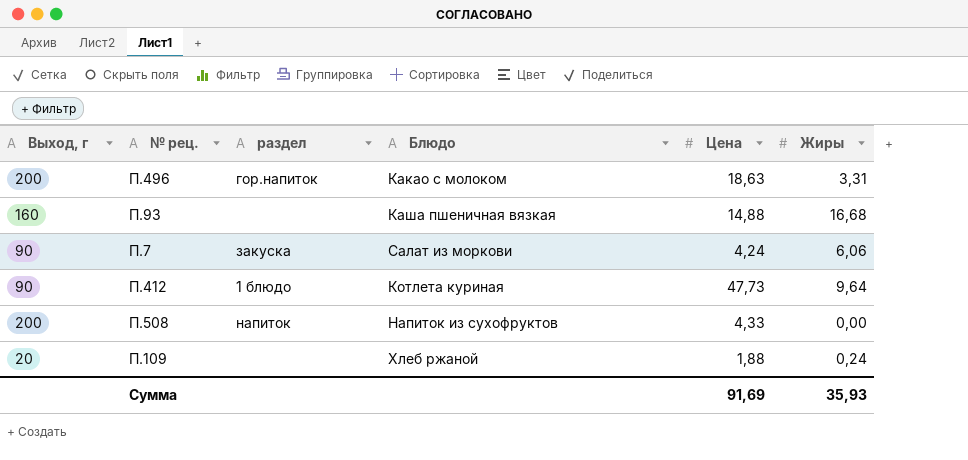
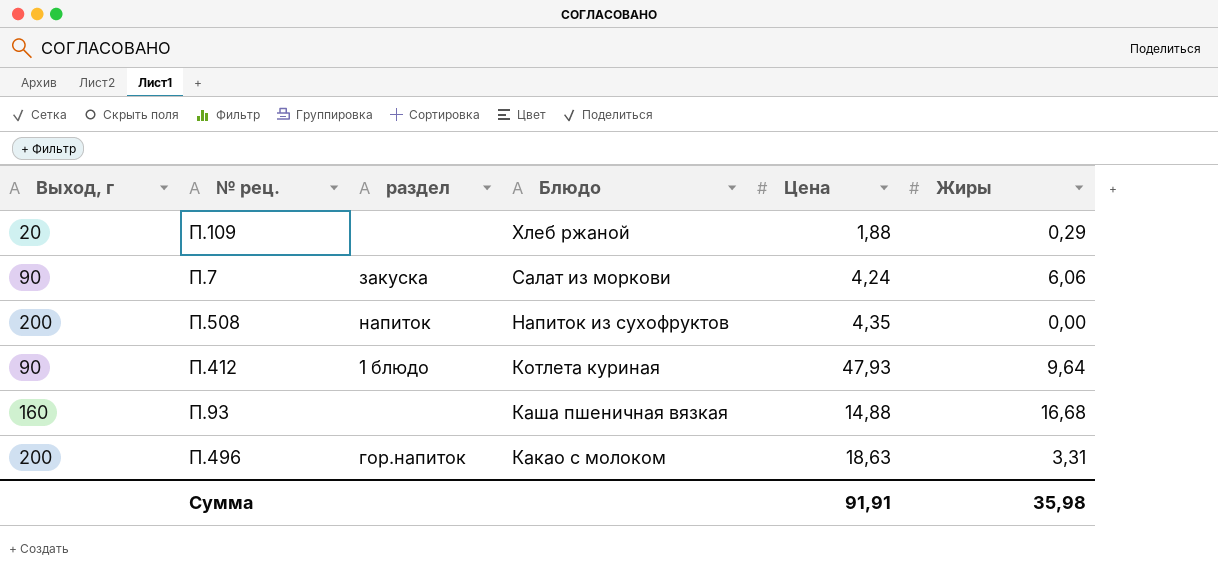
row order: none -> Блюдо descending
П.109 | Жиры: 0,24 -> 0,29
П.508 | Цена: 4,33 -> 4,35
П.412 | Цена: 47,73 -> 47,93
Сумма | Цена: 91,69 -> 91,91
Сумма | Жиры: 35,93 -> 35,98

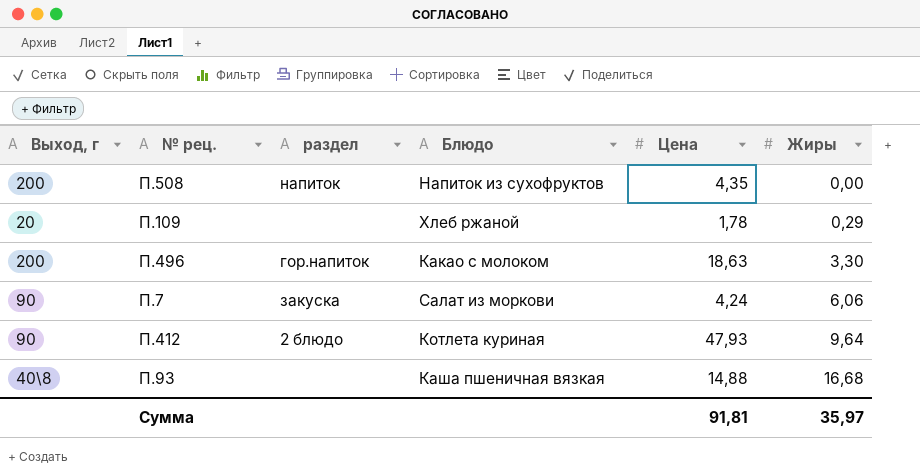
row order: Блюдо descending -> Жиры ascending
П.109 | Цена: 1,88 -> 1,78
П.496 | Жиры: 3,31 -> 3,30
П.412 | раздел: 1 блюдо -> 2 блюдо
П.93 | Выход, г: 160 -> 40\8
Сумма | Цена: 91,91 -> 91,81
Сумма | Жиры: 35,98 -> 35,97

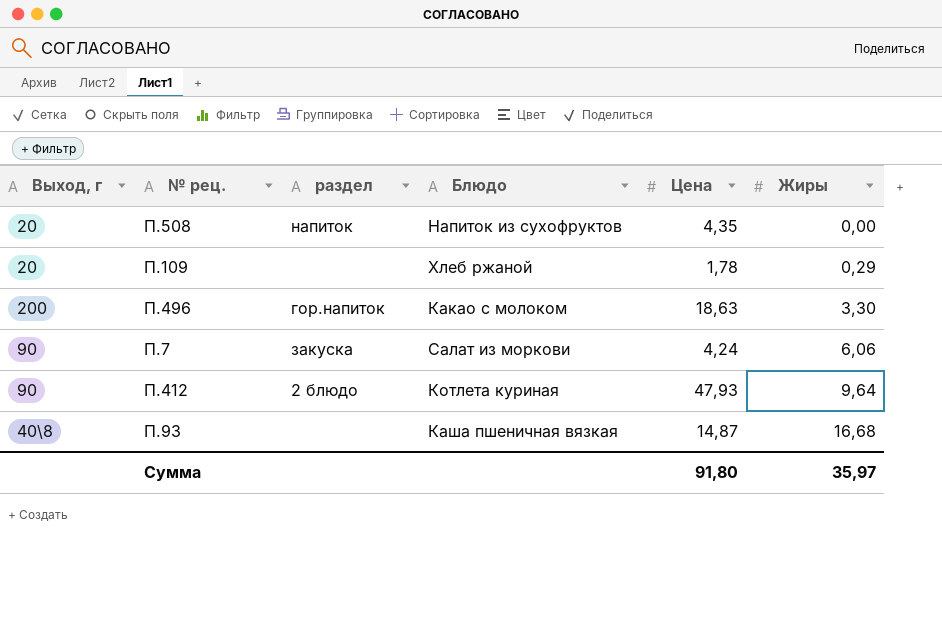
П.508 | Выход, г: 200 -> 20
П.93 | Цена: 14,88 -> 14,87
Сумма | Цена: 91,81 -> 91,80

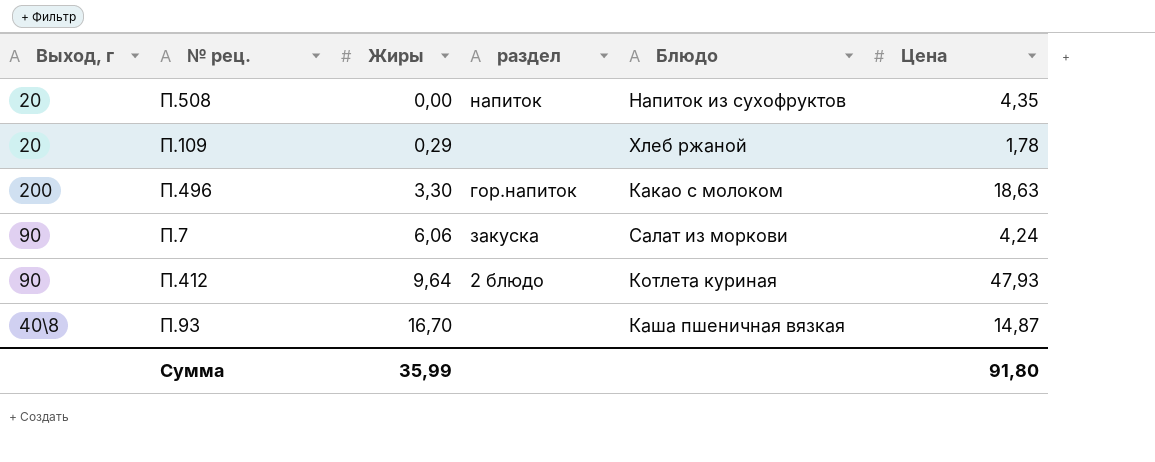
column Жиры | position: 6 -> 3
П.93 | Жиры: 16,68 -> 16,70
Сумма | Жиры: 35,97 -> 35,99

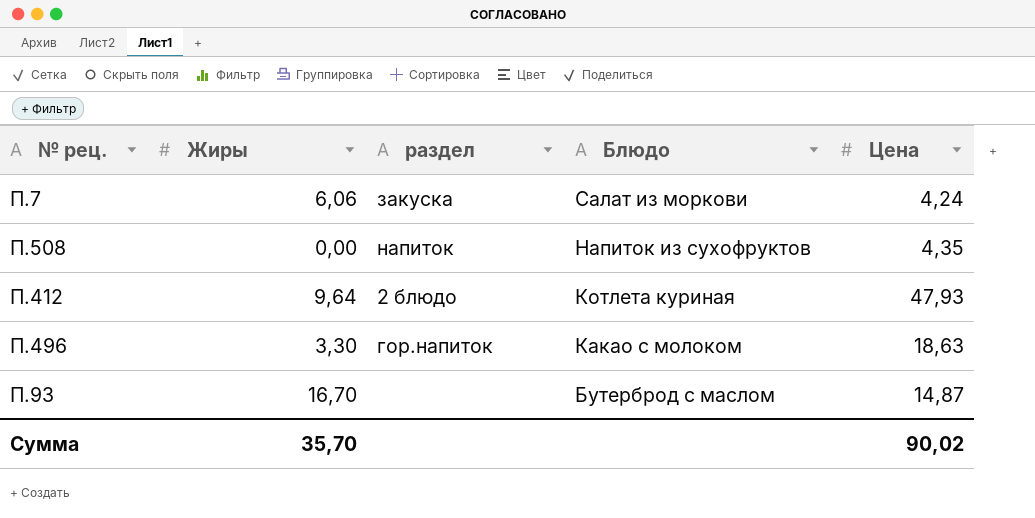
row order: Жиры ascending -> Блюдо descending
column Выход, г | position: 1 -> none
row П.109: 20 | 0,29 | none | Хлеб ржаной | 1,78 -> none
П.93 | Блюдо: Каша пшеничная вязкая -> Бутерброд с маслом
Сумма | Жиры: 35,99 -> 35,70
Сумма | Цена: 91,80 -> 90,02

